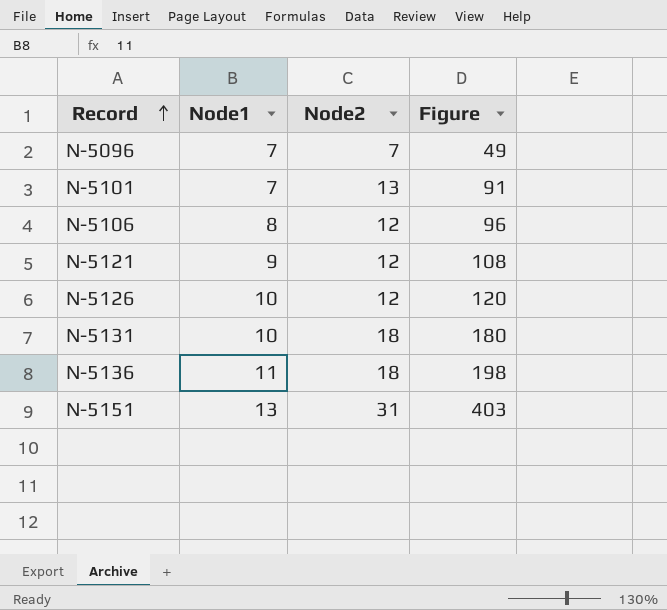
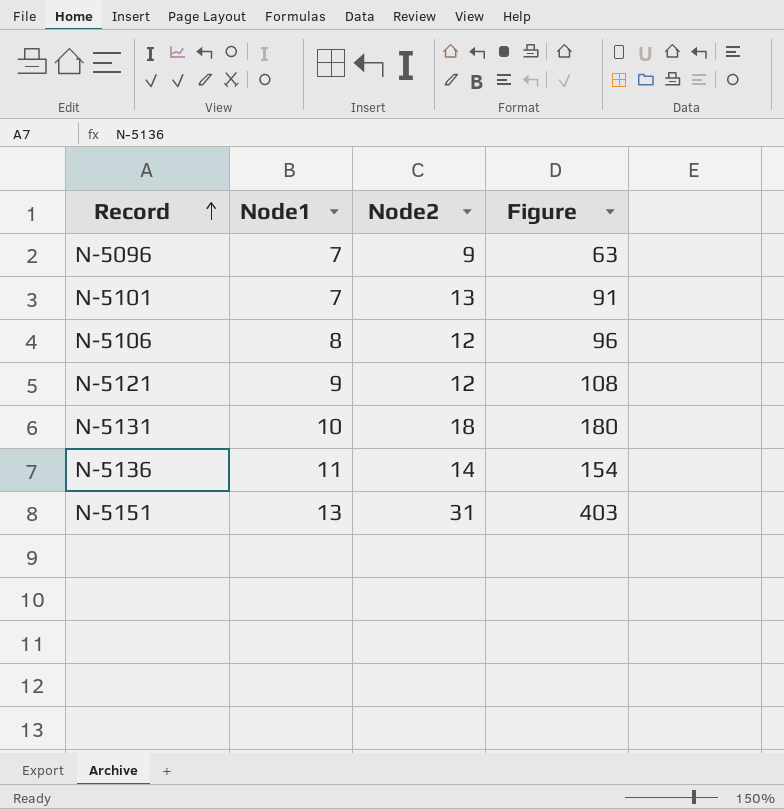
row N-5126: 10 | 12 | 120 -> none
N-5096 | Node2: 7 -> 9
N-5096 | Figure: 49 -> 63
N-5136 | Node2: 18 -> 14
N-5136 | Figure: 198 -> 154

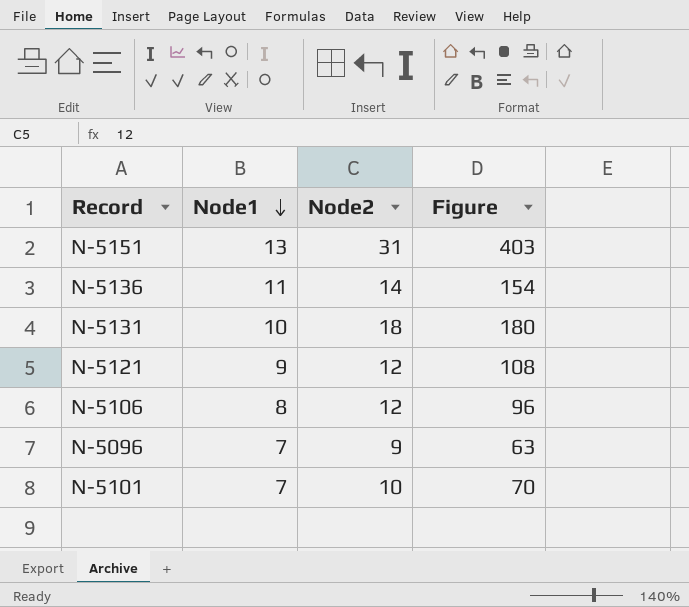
row order: Record ascending -> Node1 descending
N-5101 | Node2: 13 -> 10
N-5101 | Figure: 91 -> 70

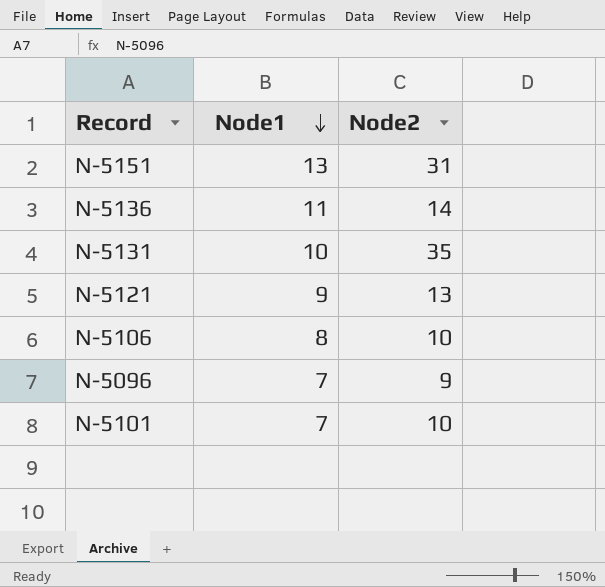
column Figure | formula: [Node1] * [Node2] -> none
N-5131 | Node2: 18 -> 35
N-5121 | Node2: 12 -> 13
N-5106 | Node2: 12 -> 10

